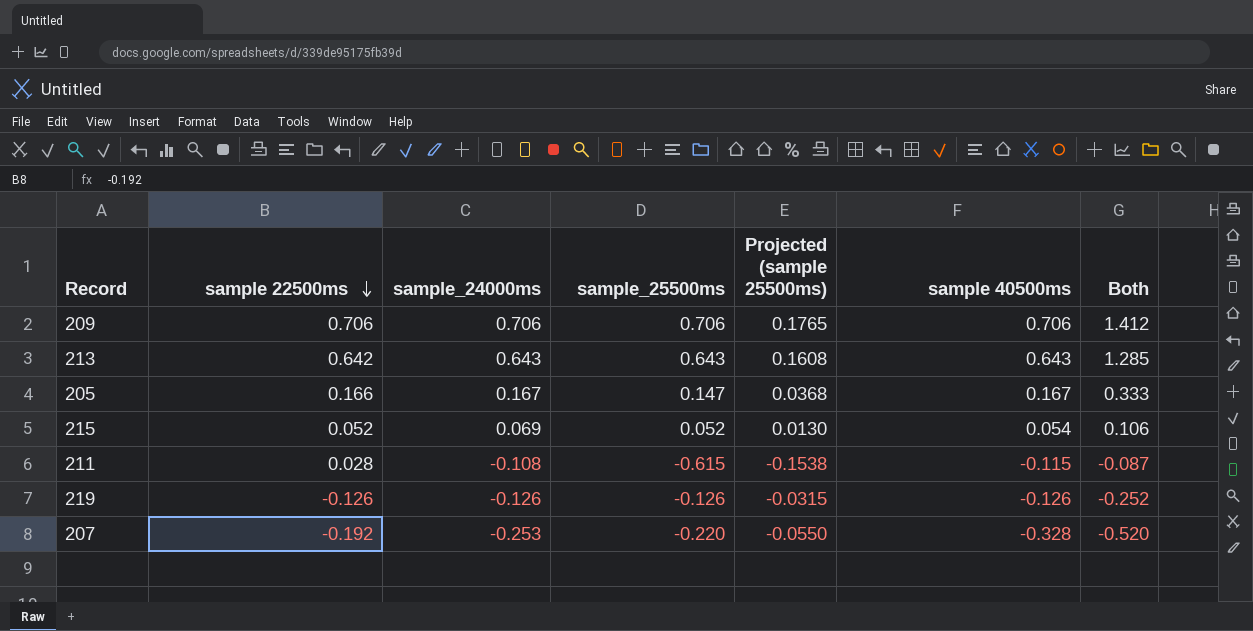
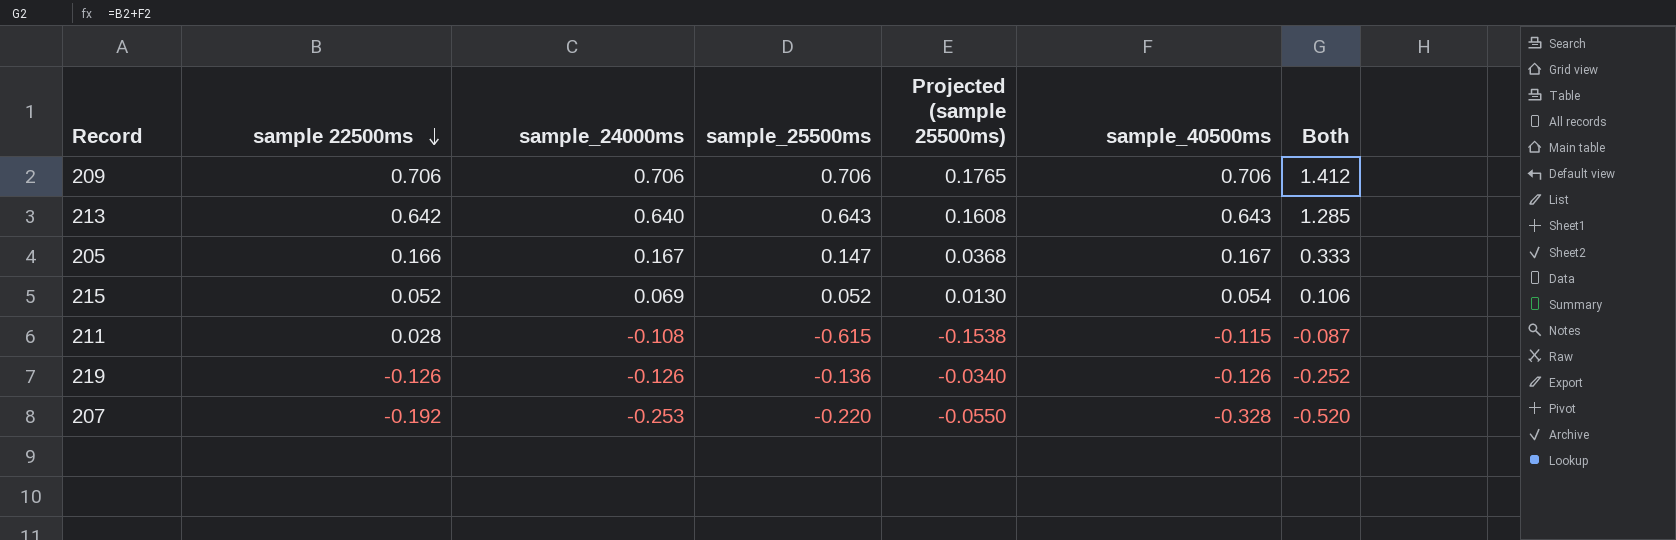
column name: sample 40500ms -> sample_40500ms
213 | sample_24000ms: 0.643 -> 0.640
219 | sample_25500ms: -0.126 -> -0.136
219 | Projected (sample 25500ms): -0.0315 -> -0.0340

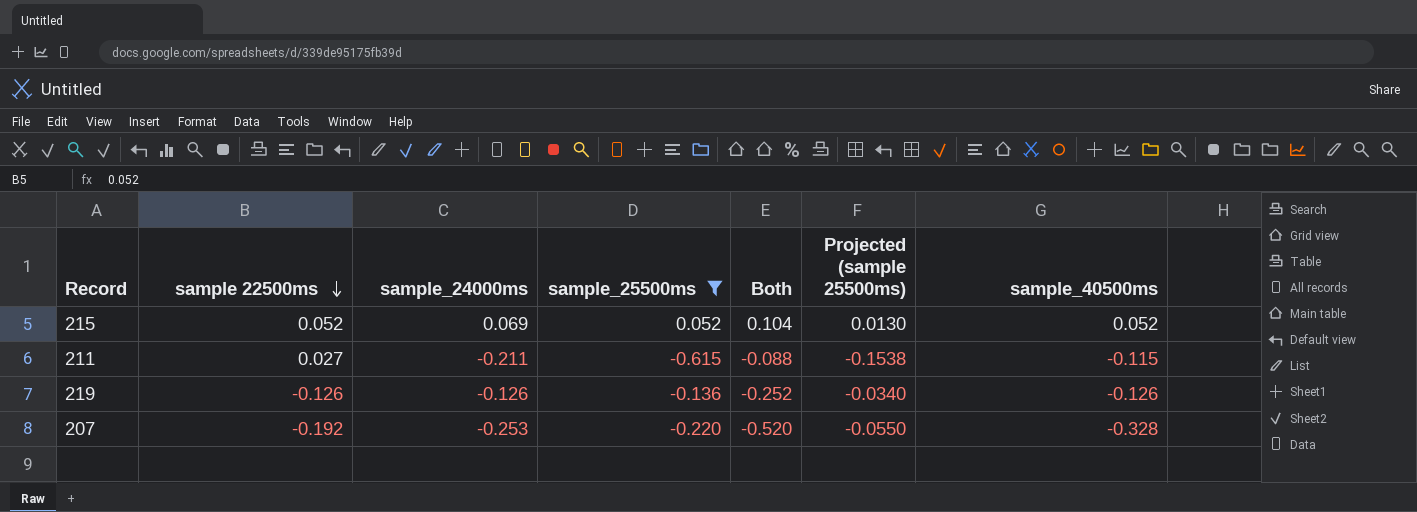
filter: none -> sample_25500ms <= 0.052
column Both | position: 7 -> 5
215 | Both: 0.106 -> 0.104
215 | sample_40500ms: 0.054 -> 0.052
211 | sample 22500ms: 0.028 -> 0.027
211 | sample_24000ms: -0.108 -> -0.211
211 | Both: -0.087 -> -0.088

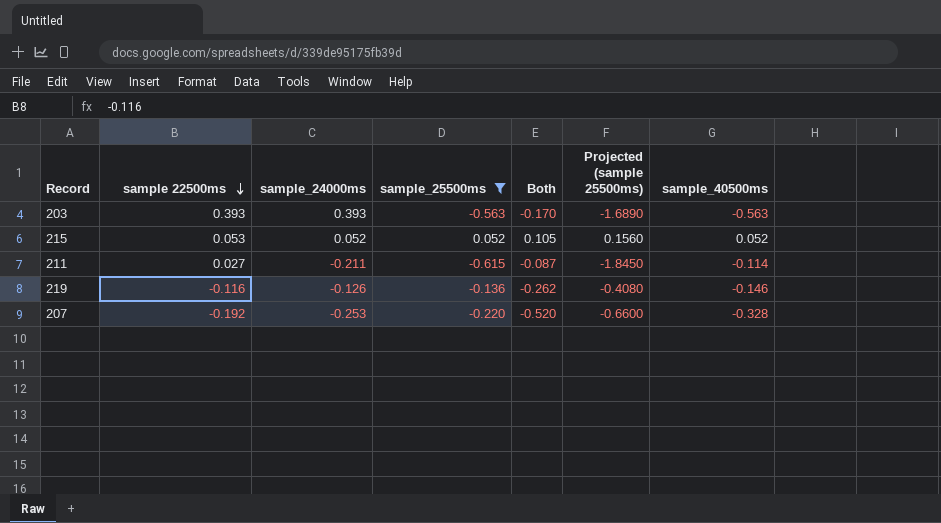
column Projected (sample 25500ms) | formula: [sample_25500ms] * 0.25 -> [sample_25500ms] * 3
row 203: none -> 0.393 | 0.393 | -0.563 | -0.170 | -1.6890 | -0.563
215 | sample 22500ms: 0.052 -> 0.053
215 | sample_24000ms: 0.069 -> 0.052
215 | Both: 0.104 -> 0.105
211 | Both: -0.088 -> -0.087
211 | sample_40500ms: -0.115 -> -0.114
219 | sample 22500ms: -0.126 -> -0.116
219 | Both: -0.252 -> -0.262
219 | sample_40500ms: -0.126 -> -0.146

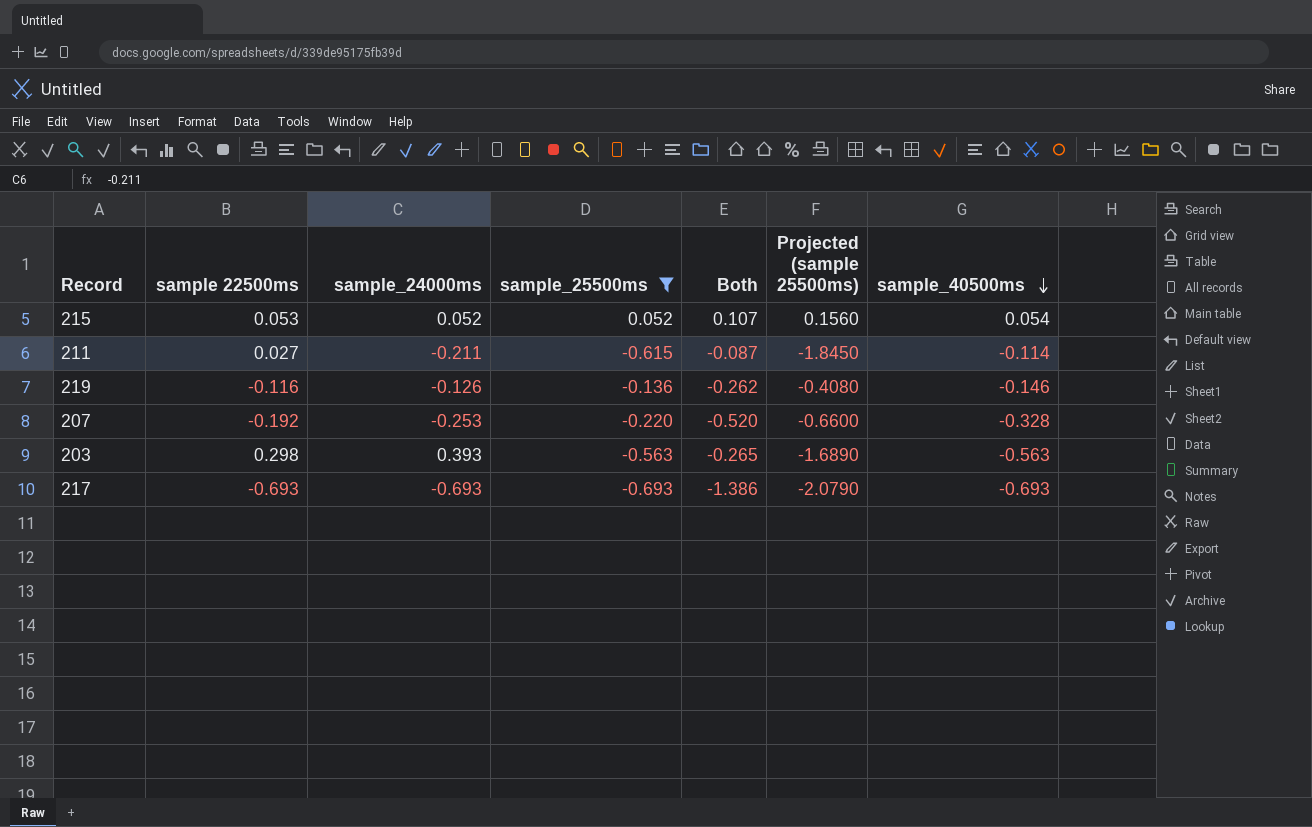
row order: sample 22500ms descending -> sample_40500ms descending
215 | Both: 0.105 -> 0.107
215 | sample_40500ms: 0.052 -> 0.054
203 | sample 22500ms: 0.393 -> 0.298
203 | Both: -0.170 -> -0.265
row 217: none -> -0.693 | -0.693 | -0.693 | -1.386 | -2.0790 | -0.693

